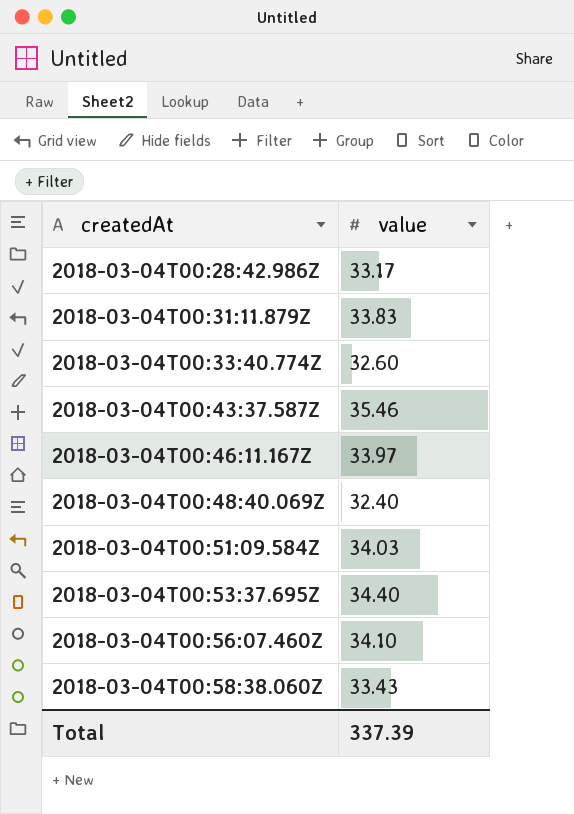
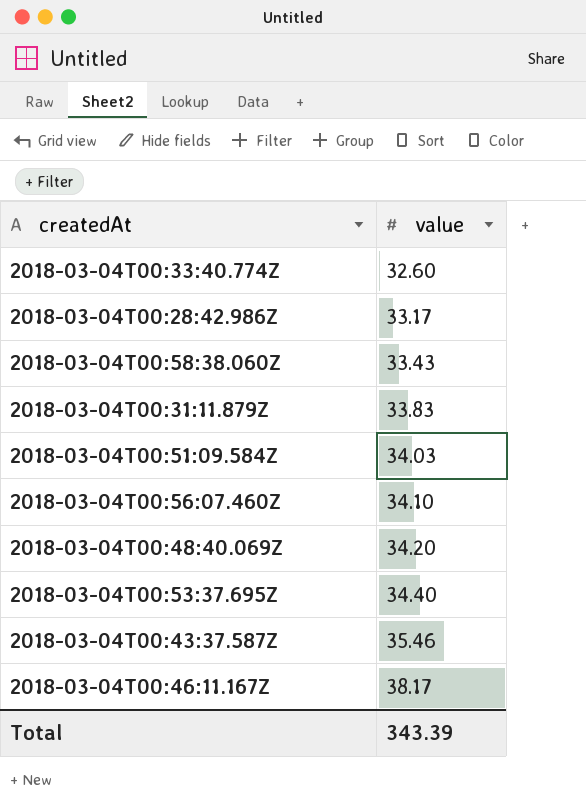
row order: createdAt ascending -> value ascending
2018-03-04T00:48:40.069Z | value: 32.40 -> 34.20
2018-03-04T00:46:11.167Z | value: 33.97 -> 38.17
Total | value: 337.39 -> 343.39

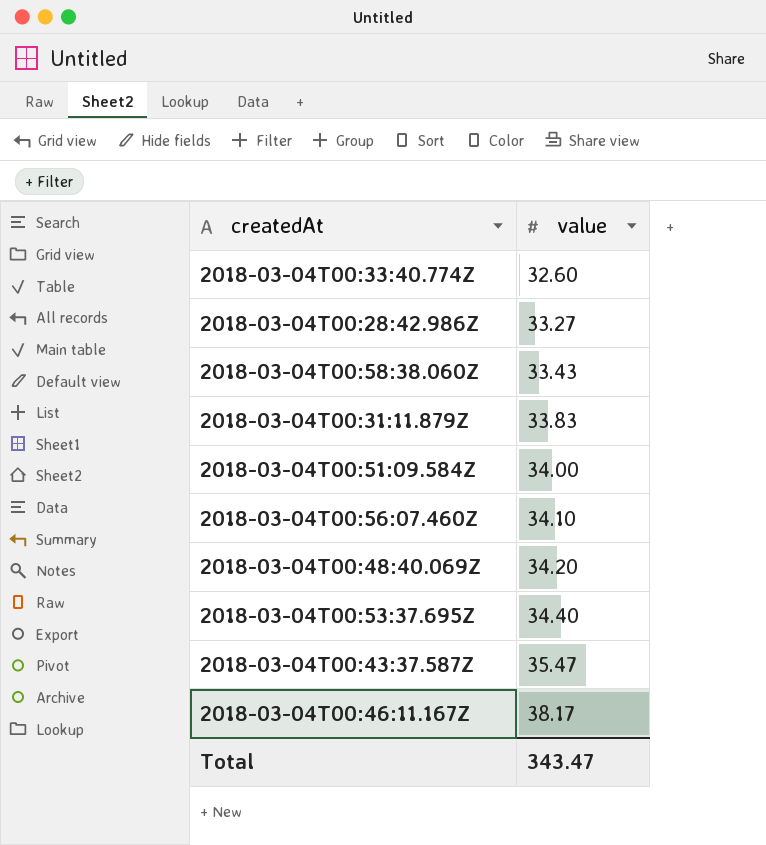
2018-03-04T00:28:42.986Z | value: 33.17 -> 33.27
2018-03-04T00:51:09.584Z | value: 34.03 -> 34.00
2018-03-04T00:43:37.587Z | value: 35.46 -> 35.47
Total | value: 343.39 -> 343.47

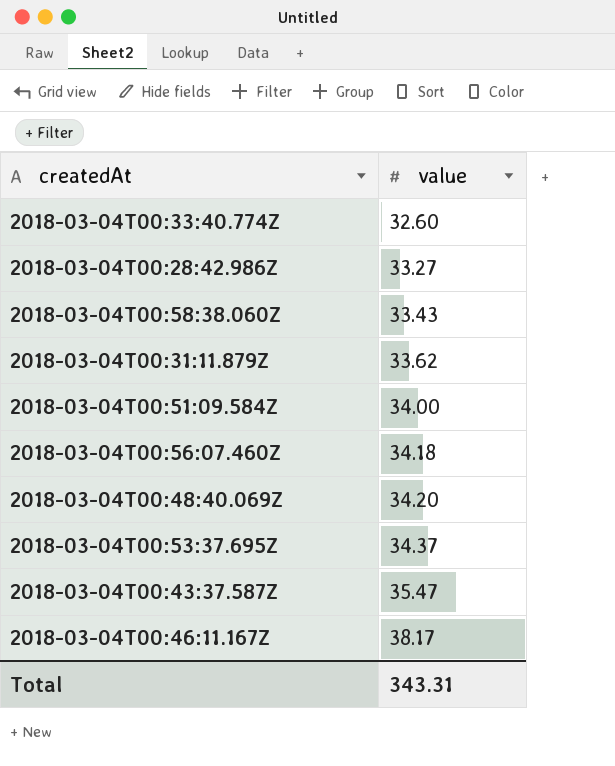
2018-03-04T00:31:11.879Z | value: 33.83 -> 33.62
2018-03-04T00:56:07.460Z | value: 34.10 -> 34.18
2018-03-04T00:53:37.695Z | value: 34.40 -> 34.37
Total | value: 343.47 -> 343.31

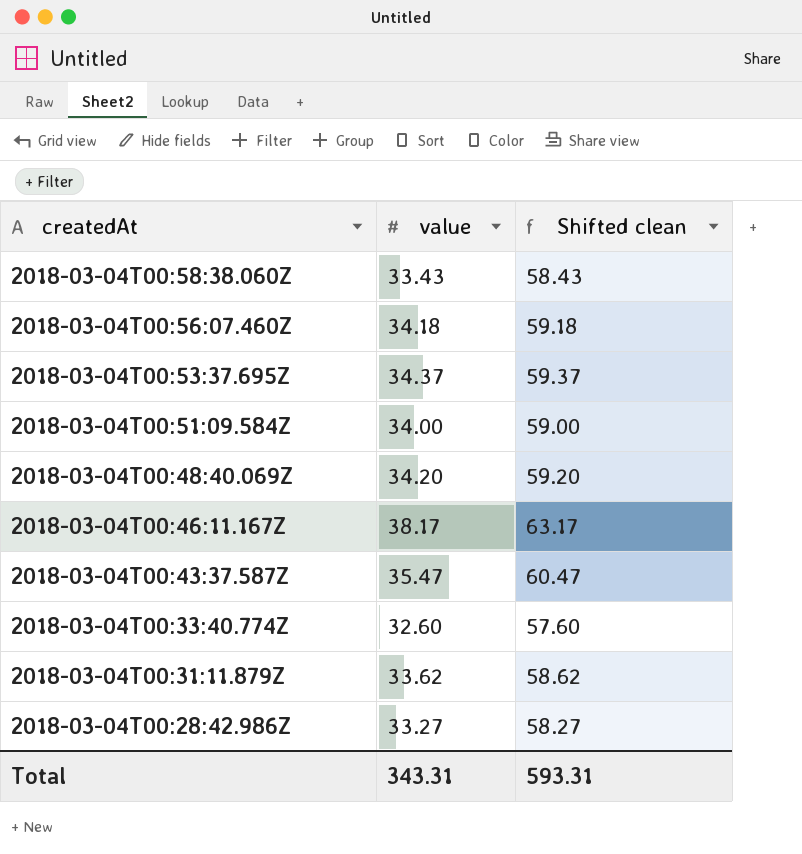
row order: value ascending -> createdAt descending
column Shifted clean | formula: none -> [value] + 25

